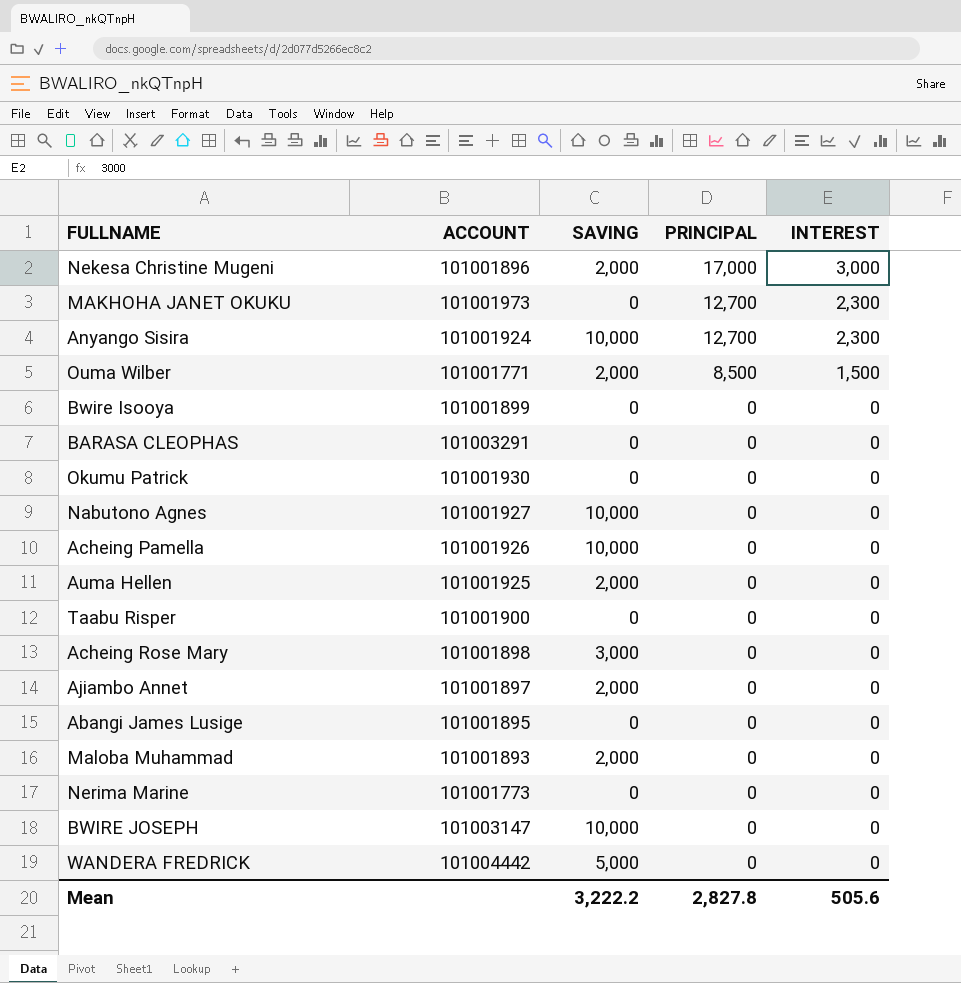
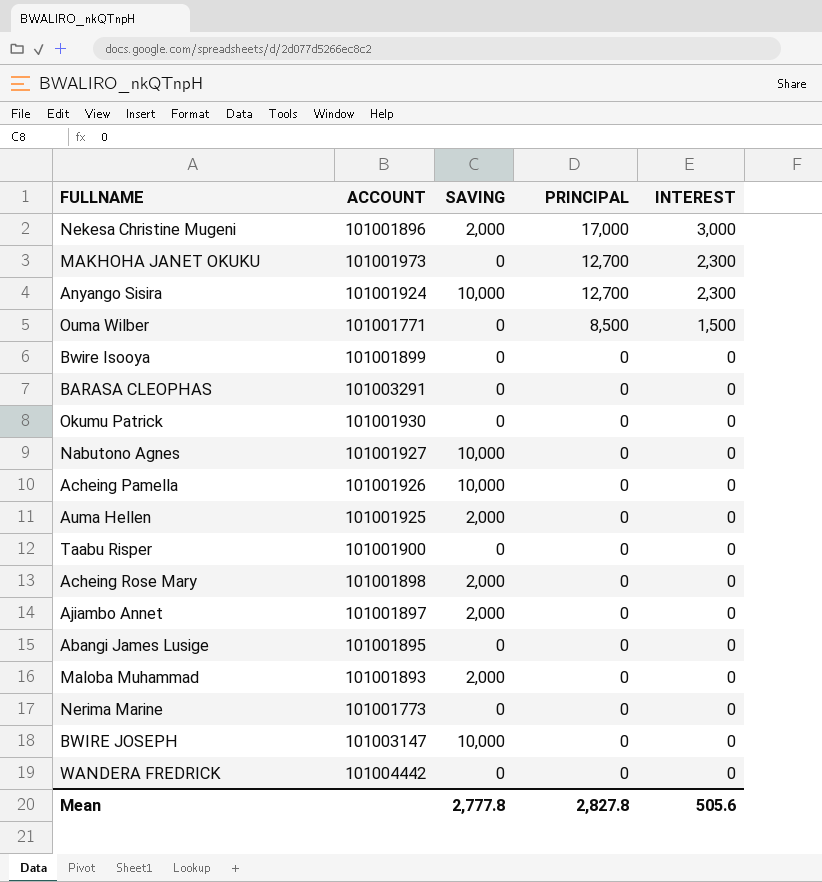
Ouma Wilber | SAVING: 2,000 -> 0
Acheing Rose Mary | SAVING: 3,000 -> 2,000
WANDERA FREDRICK | SAVING: 5,000 -> 0
Mean | SAVING: 3,222.2 -> 2,777.8

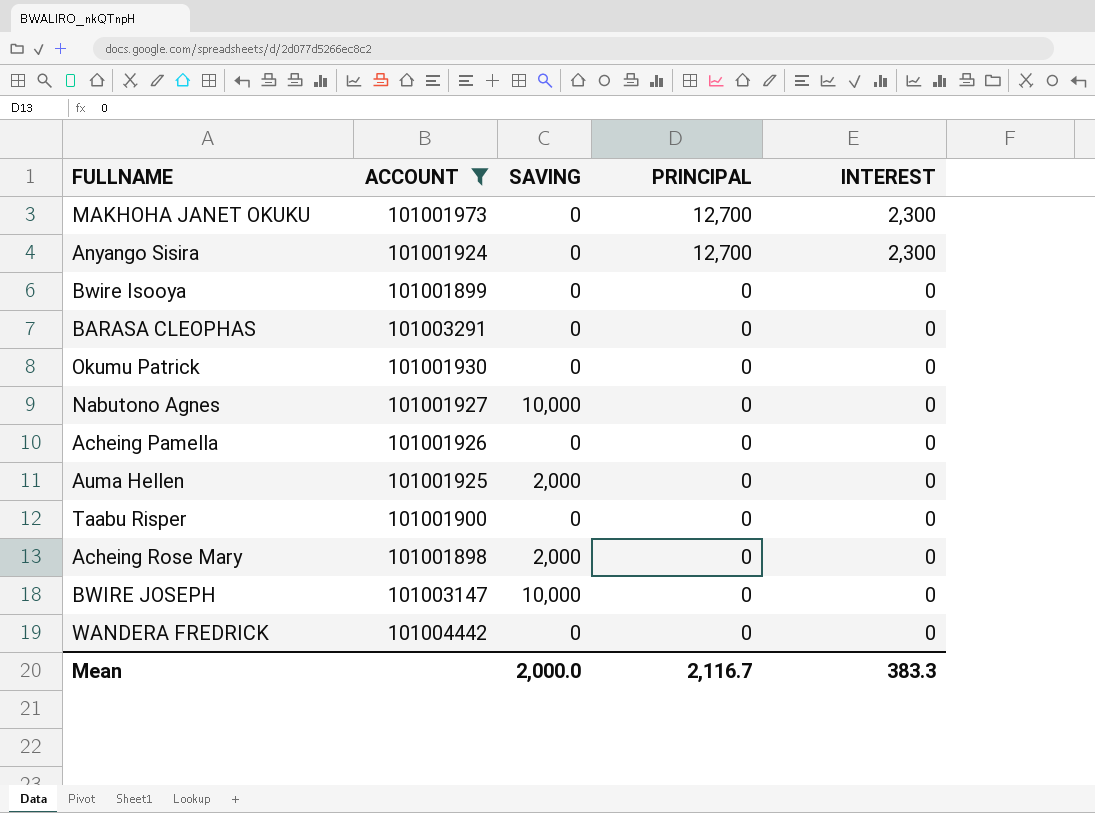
filter: none -> ACCOUNT >= 101001898
Anyango Sisira | SAVING: 10,000 -> 0
Acheing Pamella | SAVING: 10,000 -> 0
Mean | SAVING: 2,777.8 -> 2,000.0
Mean | PRINCIPAL: 2,827.8 -> 2,116.7
Mean | INTEREST: 505.6 -> 383.3

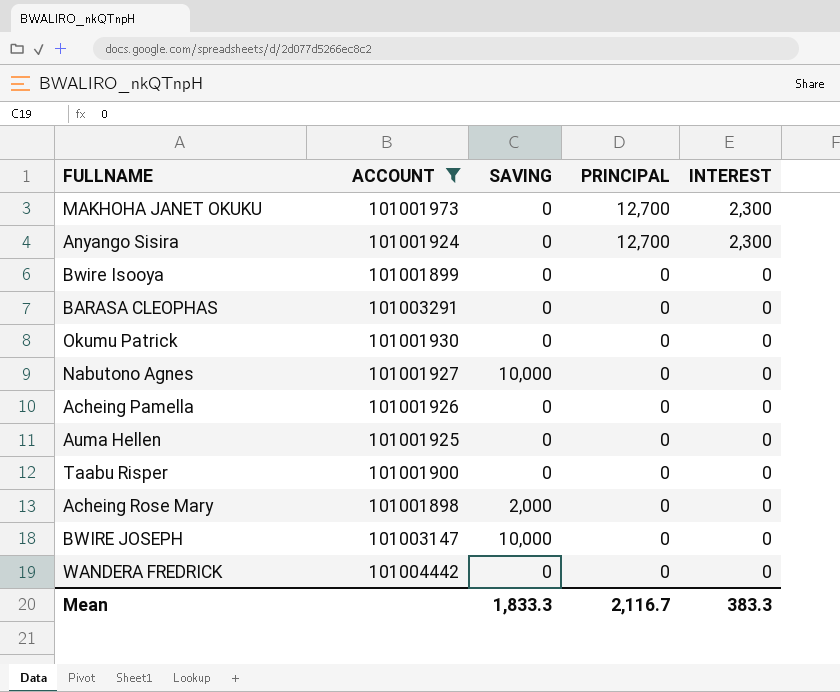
Auma Hellen | SAVING: 2,000 -> 0
Mean | SAVING: 2,000.0 -> 1,833.3

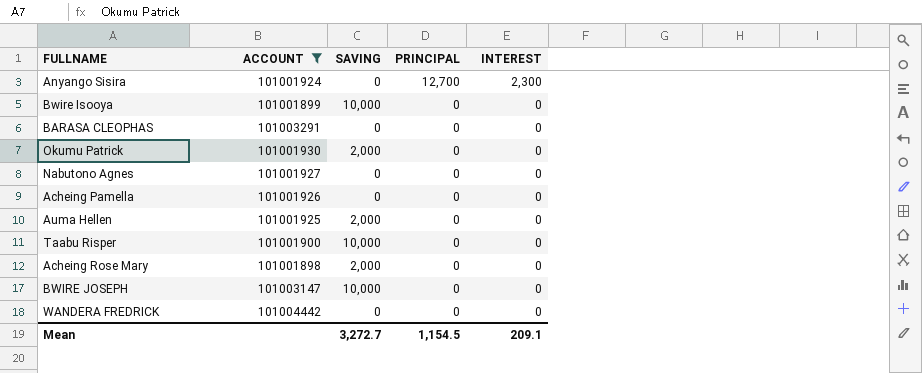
row MAKHOHA JANET OKUKU: 101001973 | 0 | 12,700 | 2,300 -> none
Bwire Isooya | SAVING: 0 -> 10,000
Okumu Patrick | SAVING: 0 -> 2,000
Nabutono Agnes | SAVING: 10,000 -> 0
Auma Hellen | SAVING: 0 -> 2,000
Taabu Risper | SAVING: 0 -> 10,000
Mean | SAVING: 1,833.3 -> 3,272.7
Mean | PRINCIPAL: 2,116.7 -> 1,154.5
Mean | INTEREST: 383.3 -> 209.1

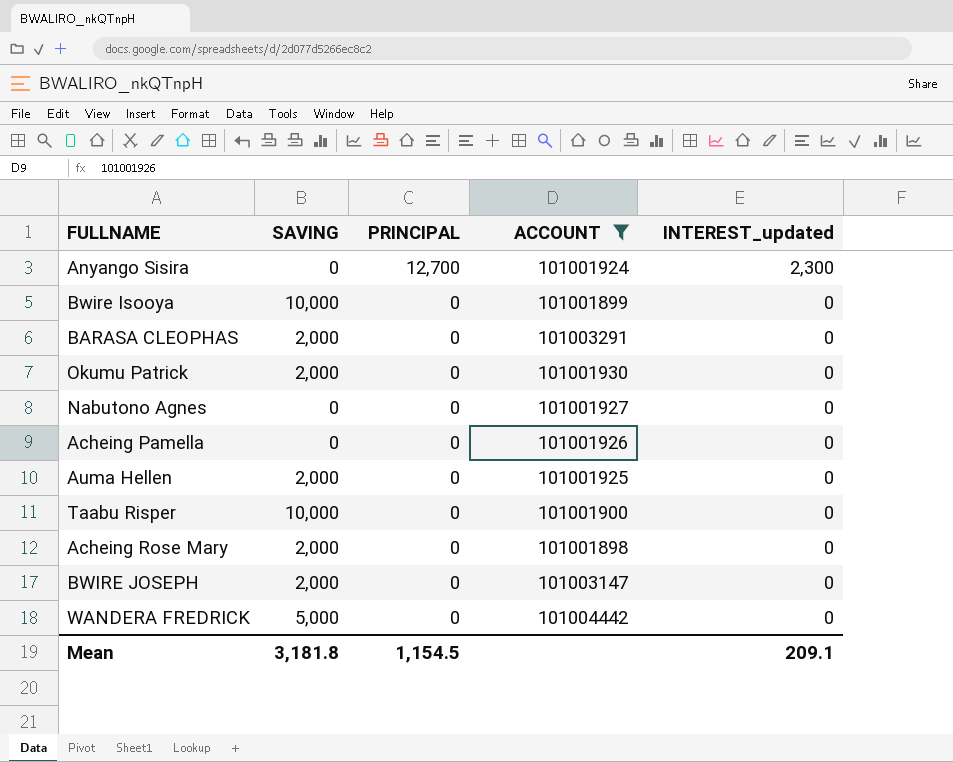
column ACCOUNT | position: 2 -> 4
column name: INTEREST -> INTEREST_updated
BARASA CLEOPHAS | SAVING: 0 -> 2,000
BWIRE JOSEPH | SAVING: 10,000 -> 2,000
WANDERA FREDRICK | SAVING: 0 -> 5,000
Mean | SAVING: 3,272.7 -> 3,181.8

